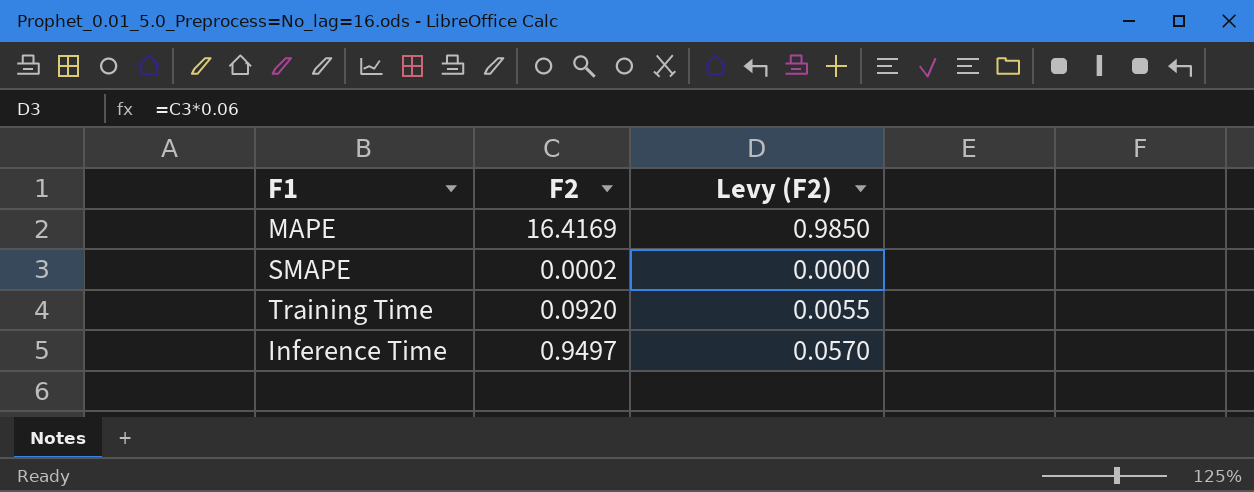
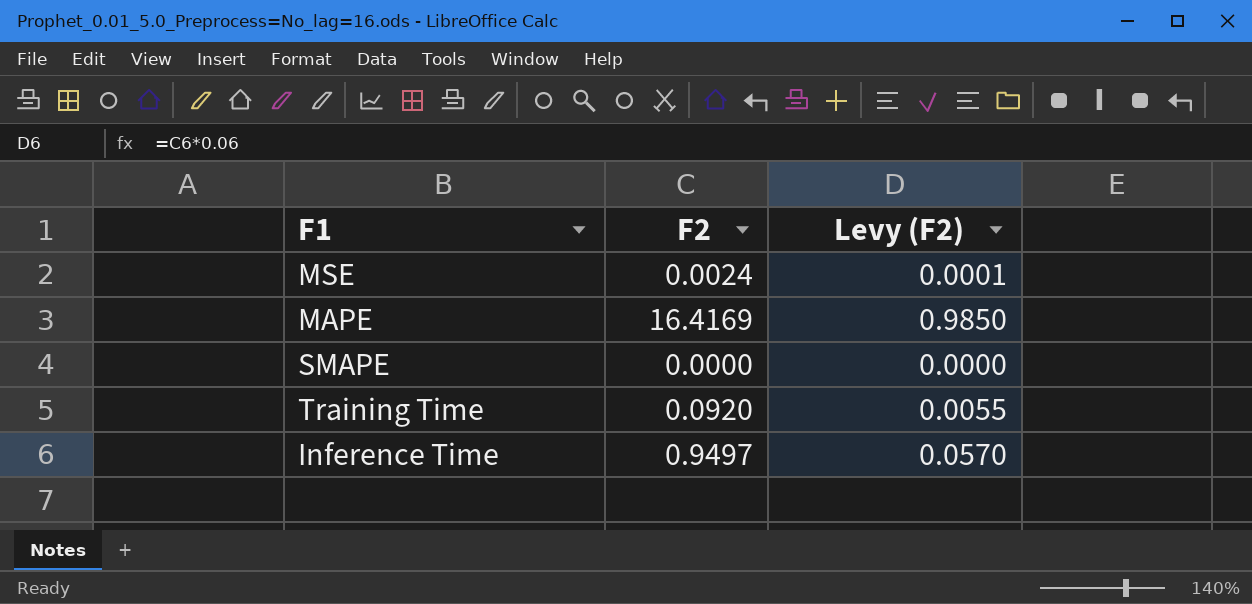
row MSE: none -> 0.0024 | 0.0001
SMAPE | F2: 0.0002 -> 0.0000

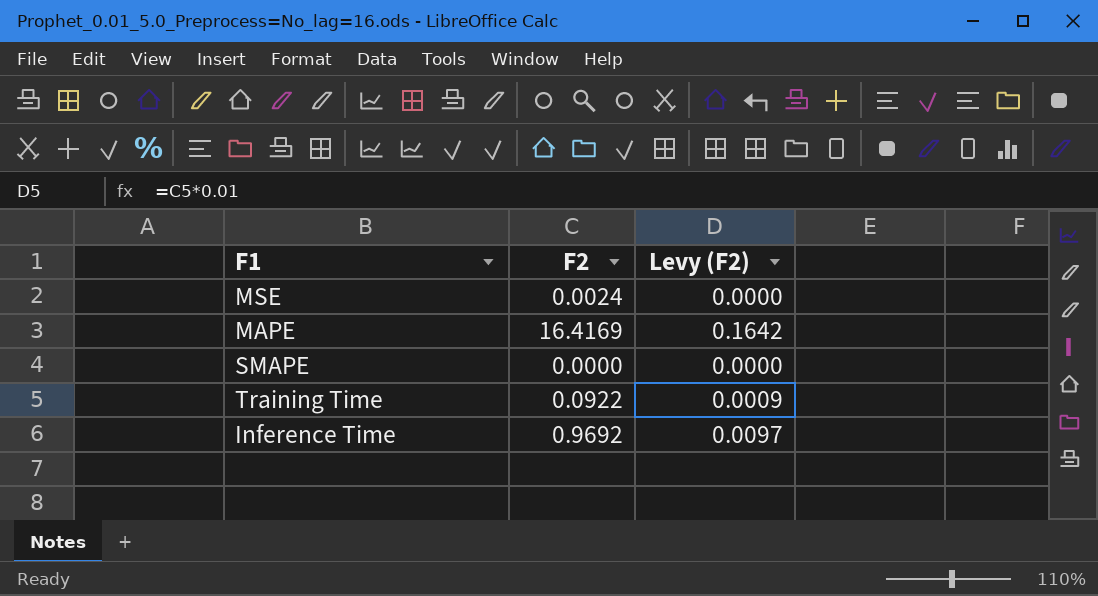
column Levy (F2) | formula: [F2] * 0.06 -> [F2] * 0.01
Training Time | F2: 0.0920 -> 0.0922
Inference Time | F2: 0.9497 -> 0.9692

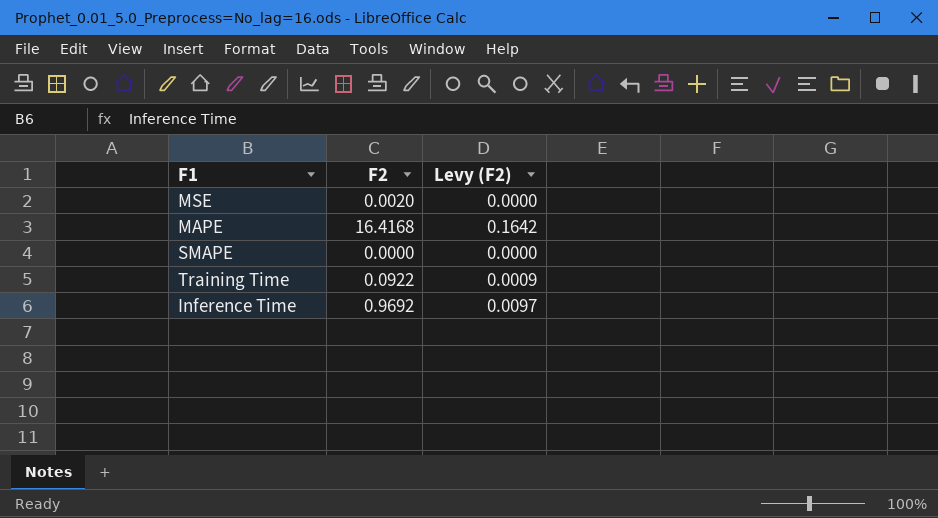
MSE | F2: 0.0024 -> 0.0020
MAPE | F2: 16.4169 -> 16.4168

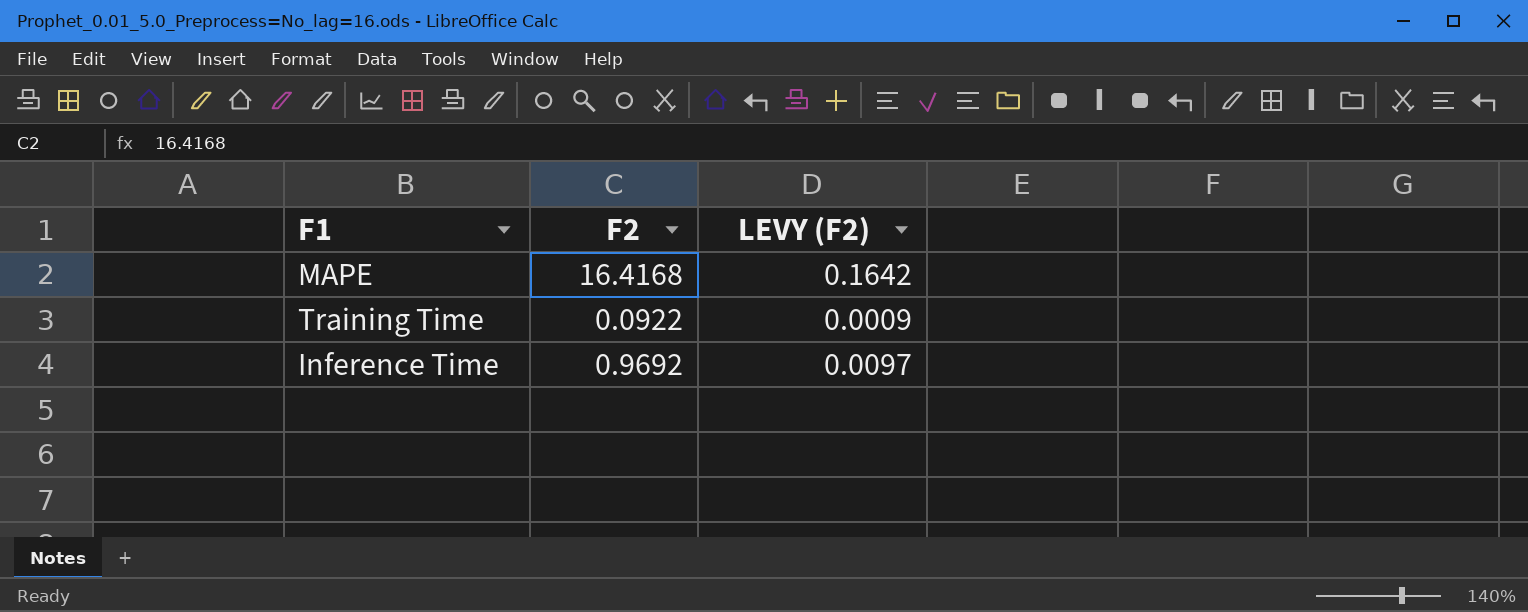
column name: Levy (F2) -> LEVY (F2)
row MSE: 0.0020 | 0.0000 -> none
row SMAPE: 0.0000 | 0.0000 -> none

